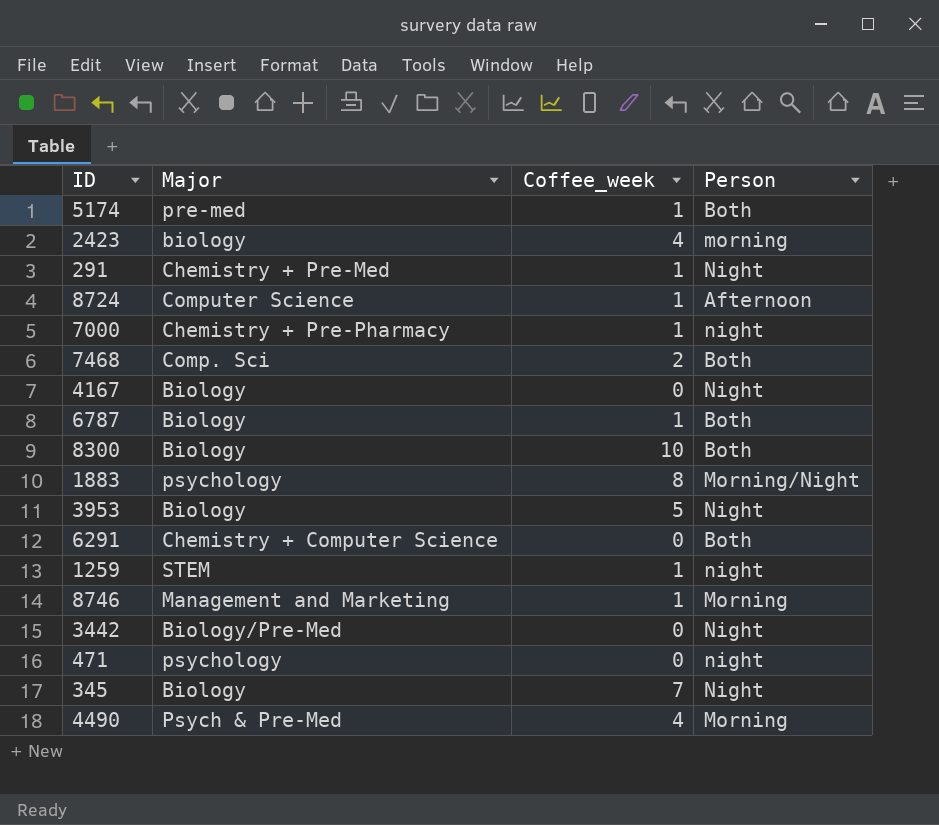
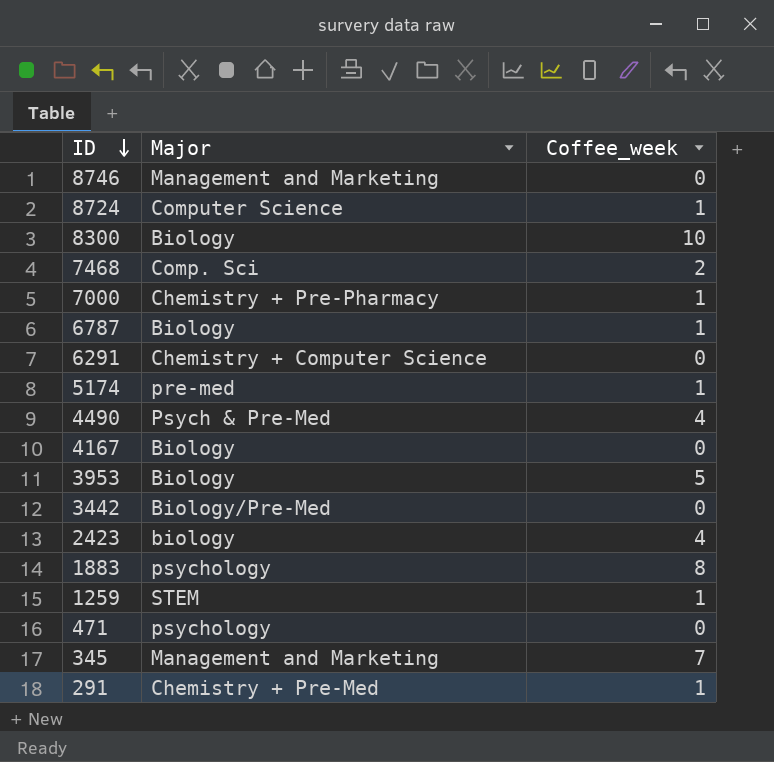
row order: none -> ID descending
column Person | position: 4 -> none
8746 | Coffee_week: 1 -> 0
345 | Major: Biology -> Management and Marketing

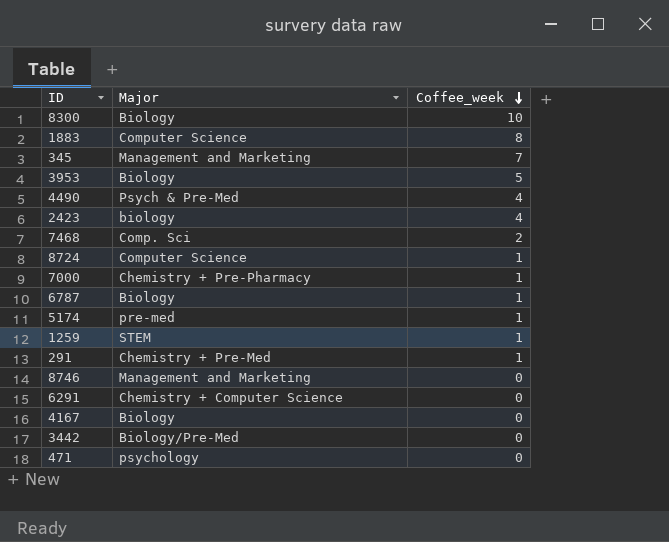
row order: ID descending -> Coffee_week descending
1883 | Major: psychology -> Computer Science

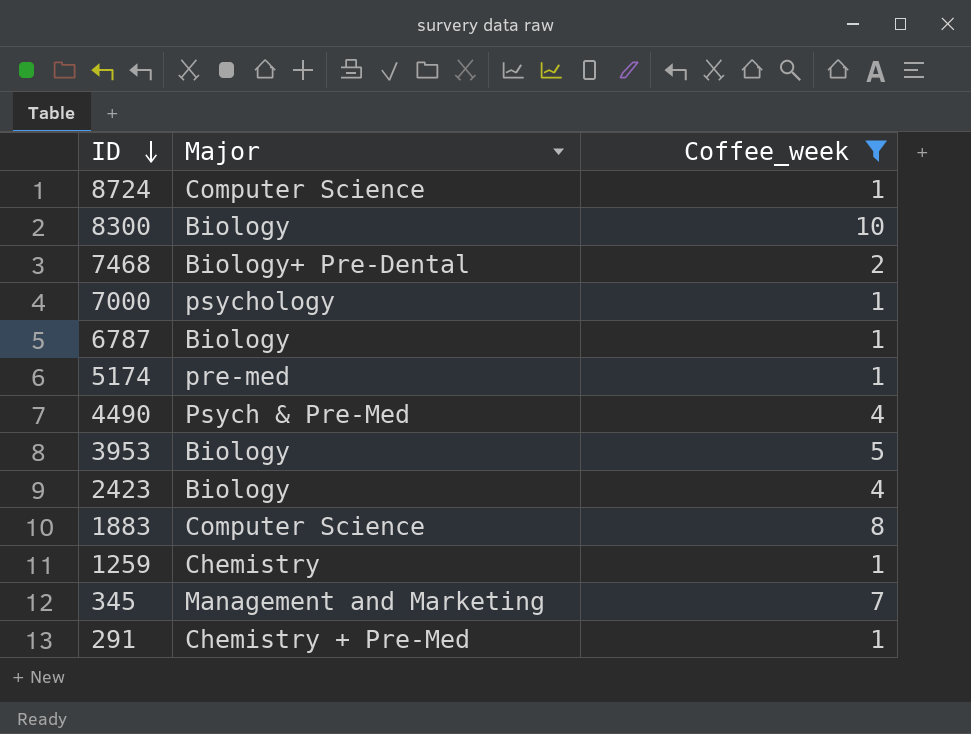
filter: none -> Coffee_week != 0
row order: Coffee_week descending -> ID descending
7468 | Major: Comp. Sci -> Biology+ Pre-Dental
7000 | Major: Chemistry + Pre-Pharmacy -> psychology
2423 | Major: biology -> Biology
1259 | Major: STEM -> Chemistry

